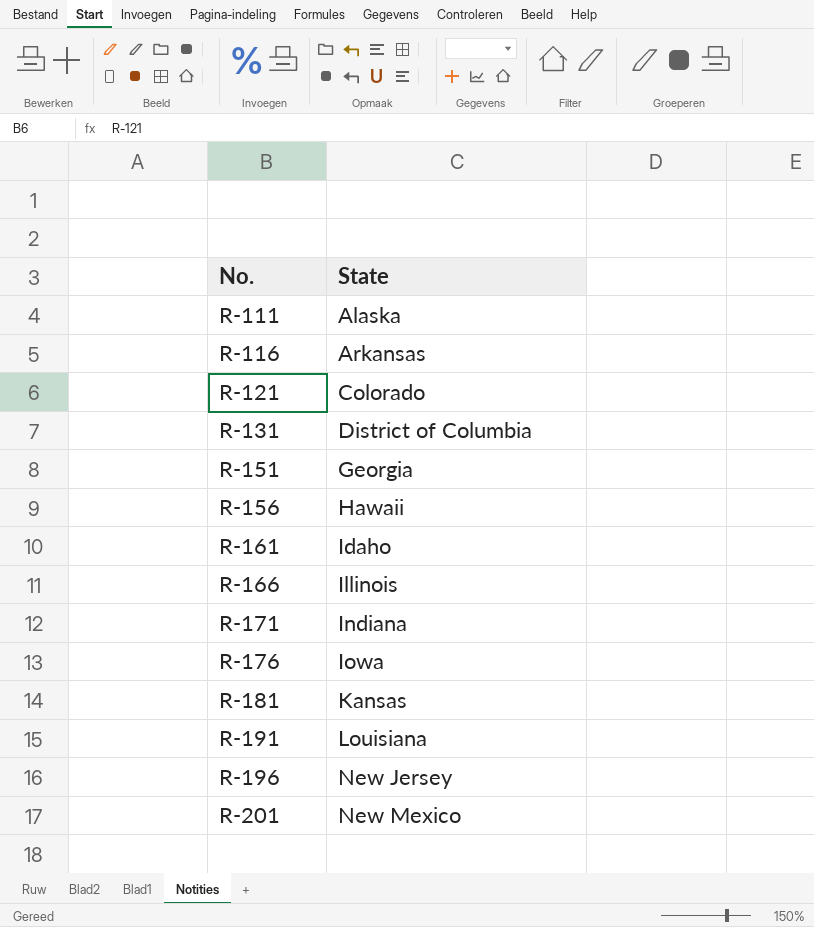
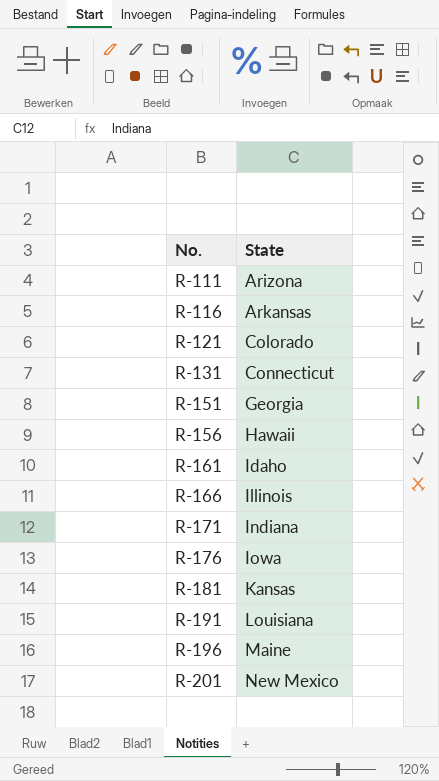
R-111 | State: Alaska -> Arizona
R-131 | State: District of Columbia -> Connecticut
R-196 | State: New Jersey -> Maine

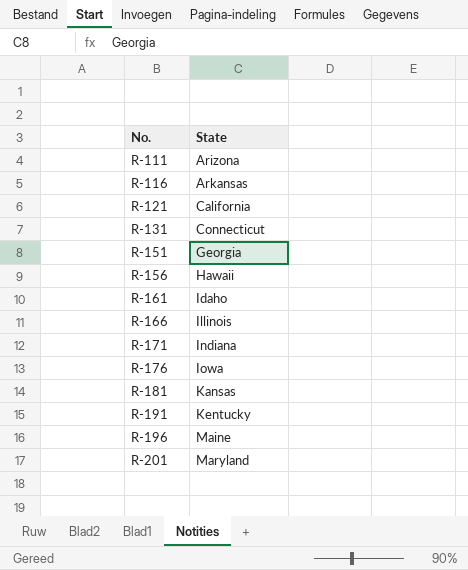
R-121 | State: Colorado -> California
R-191 | State: Louisiana -> Kentucky
R-201 | State: New Mexico -> Maryland

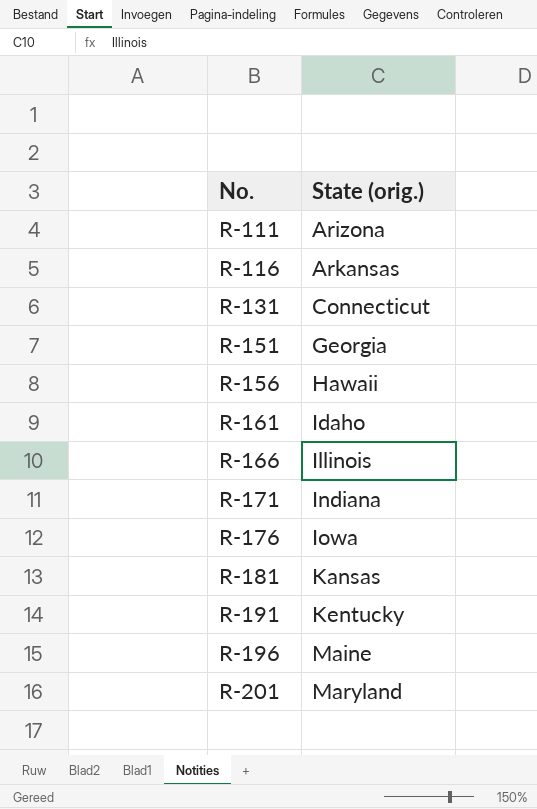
column name: State -> State (orig.)
row R-121: California -> none

